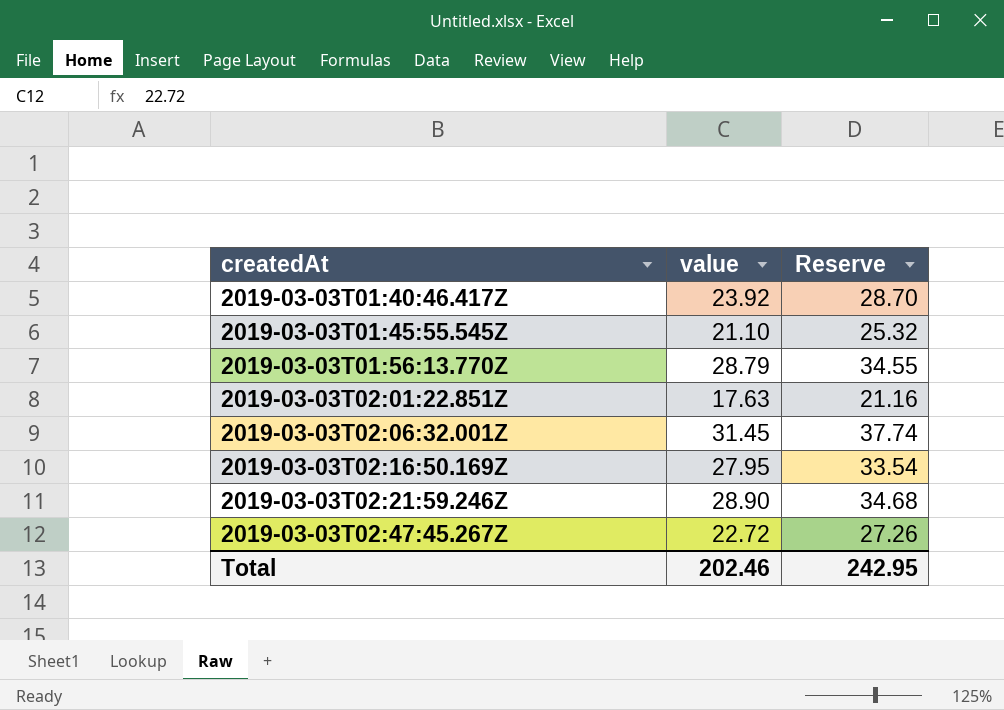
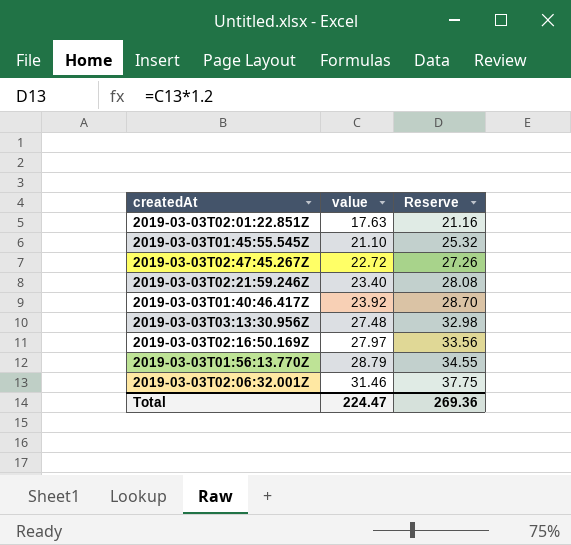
row order: createdAt ascending -> value ascending
2019-03-03T02:21:59.246Z | value: 28.90 -> 23.40
2019-03-03T02:21:59.246Z | Reserve: 34.68 -> 28.08
row 2019-03-03T03:13:30.956Z: none -> 27.48 | 32.98
2019-03-03T02:16:50.169Z | value: 27.95 -> 27.97
2019-03-03T02:16:50.169Z | Reserve: 33.54 -> 33.56
2019-03-03T02:06:32.001Z | value: 31.45 -> 31.46
2019-03-03T02:06:32.001Z | Reserve: 37.74 -> 37.75
Total | value: 202.46 -> 224.47
Total | Reserve: 242.95 -> 269.36

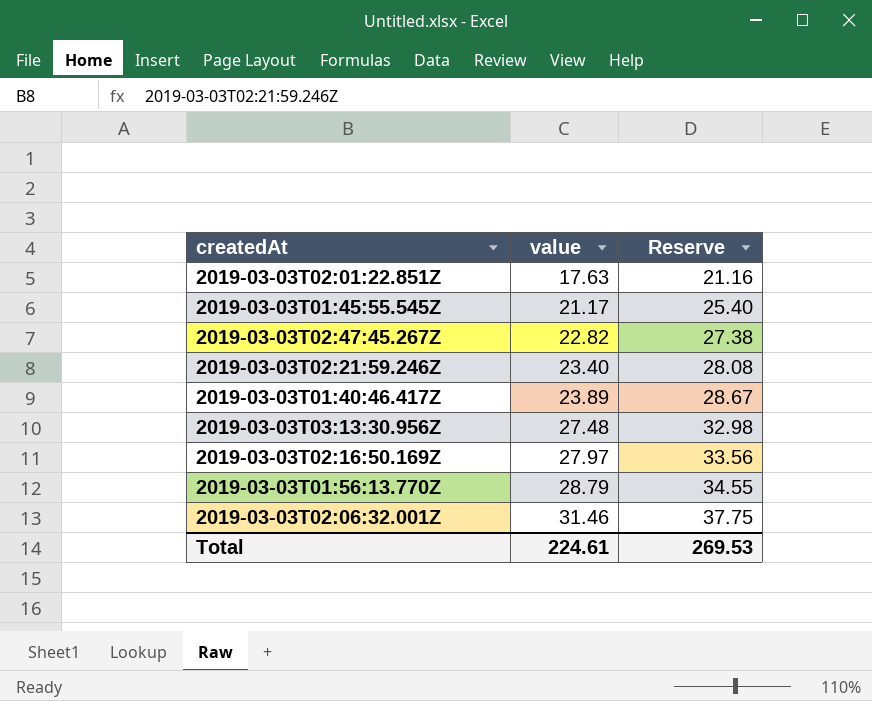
2019-03-03T01:45:55.545Z | value: 21.10 -> 21.17
2019-03-03T01:45:55.545Z | Reserve: 25.32 -> 25.40
2019-03-03T02:47:45.267Z | value: 22.72 -> 22.82
2019-03-03T02:47:45.267Z | Reserve: 27.26 -> 27.38
2019-03-03T01:40:46.417Z | value: 23.92 -> 23.89
2019-03-03T01:40:46.417Z | Reserve: 28.70 -> 28.67
Total | value: 224.47 -> 224.61
Total | Reserve: 269.36 -> 269.53

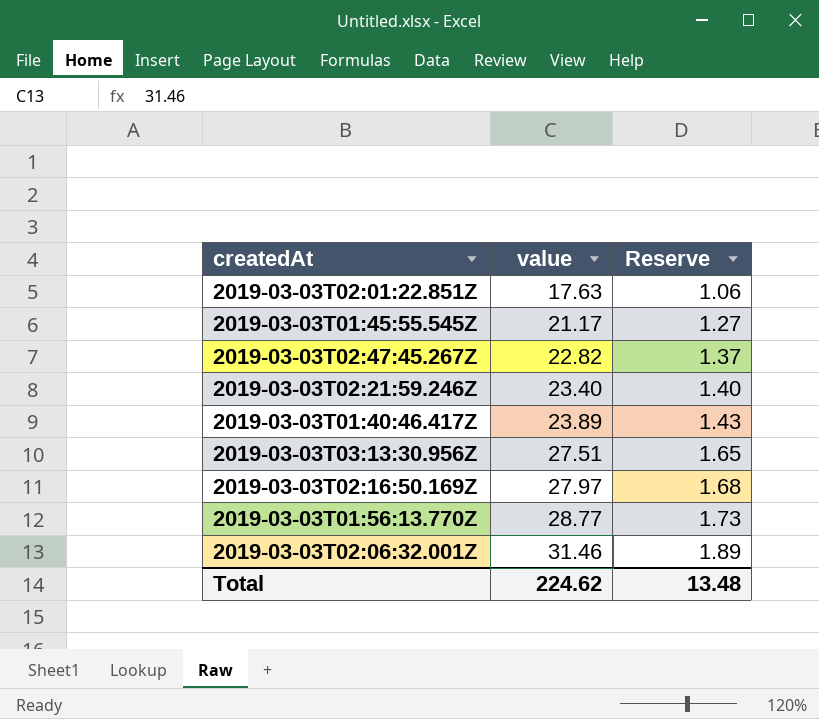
column Reserve | formula: [value] * 1.2 -> [value] * 0.06
2019-03-03T03:13:30.956Z | value: 27.48 -> 27.51
2019-03-03T01:56:13.770Z | value: 28.79 -> 28.77
Total | value: 224.61 -> 224.62
Total | Reserve: 269.53 -> 13.48

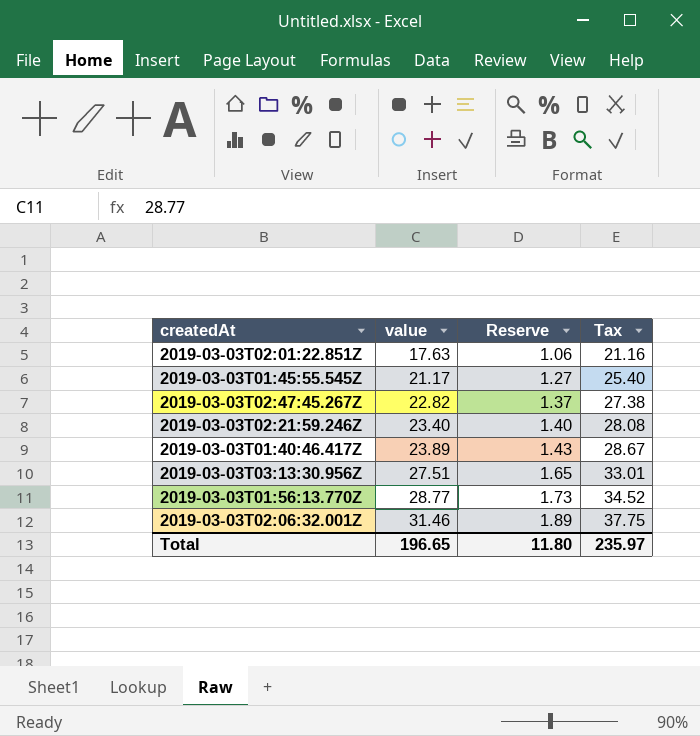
column Tax | formula: none -> [value] * 1.2
row 2019-03-03T02:16:50.169Z: 27.97 | 1.68 -> none
Total | value: 224.62 -> 196.65
Total | Reserve: 13.48 -> 11.80

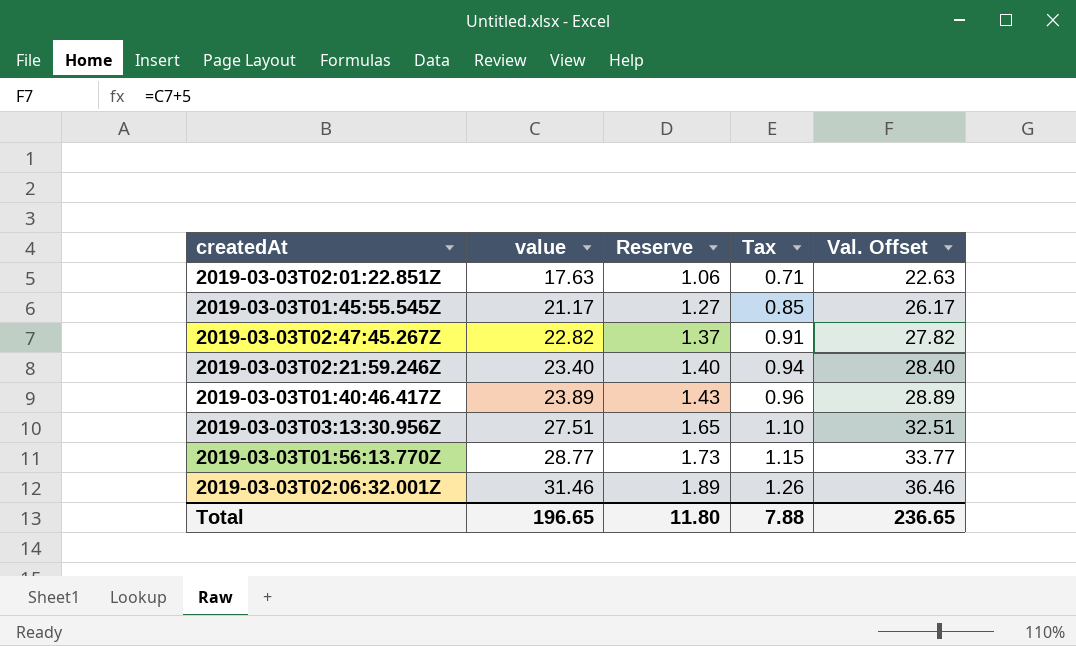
column Tax | formula: [value] * 1.2 -> [value] * 0.04
column Val. Offset | formula: none -> [value] + 5
Total | Tax: 235.97 -> 7.88

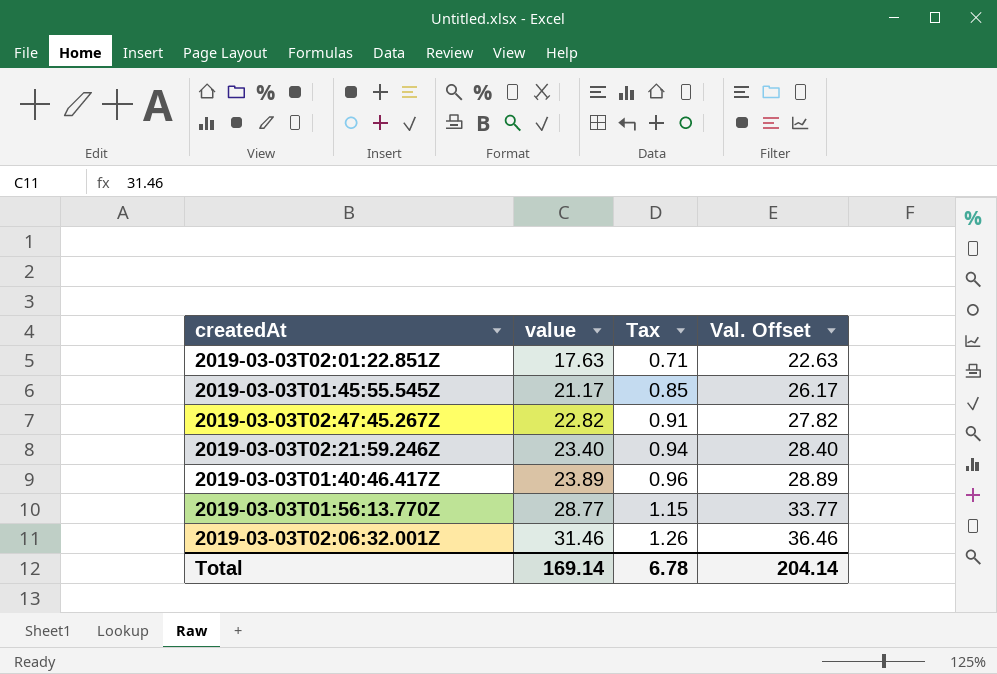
column Reserve | formula: [value] * 0.06 -> none
row 2019-03-03T03:13:30.956Z: 27.51 | 1.65 | 1.10 | 32.51 -> none
Total | value: 196.65 -> 169.14
Total | Tax: 7.88 -> 6.78
Total | Val. Offset: 236.65 -> 204.14

